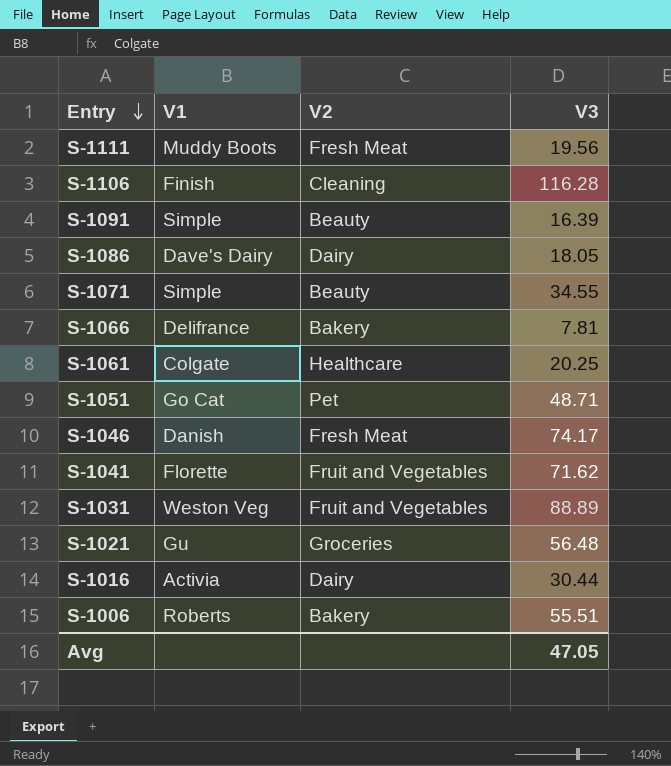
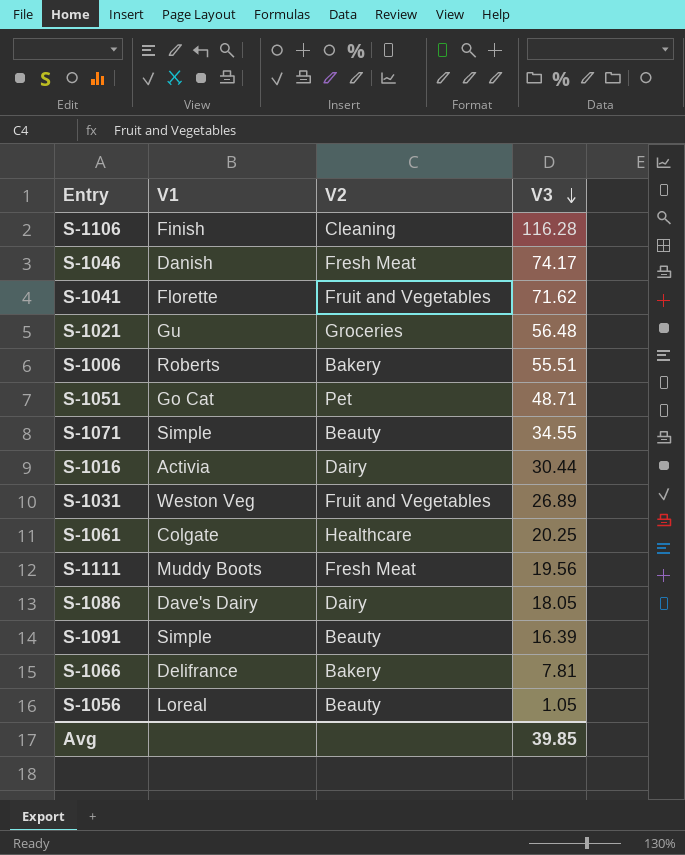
row order: Entry descending -> V3 descending
S-1031 | V3: 88.89 -> 26.89
row S-1056: none -> Loreal | Beauty | 1.05
Avg | V3: 47.05 -> 39.85

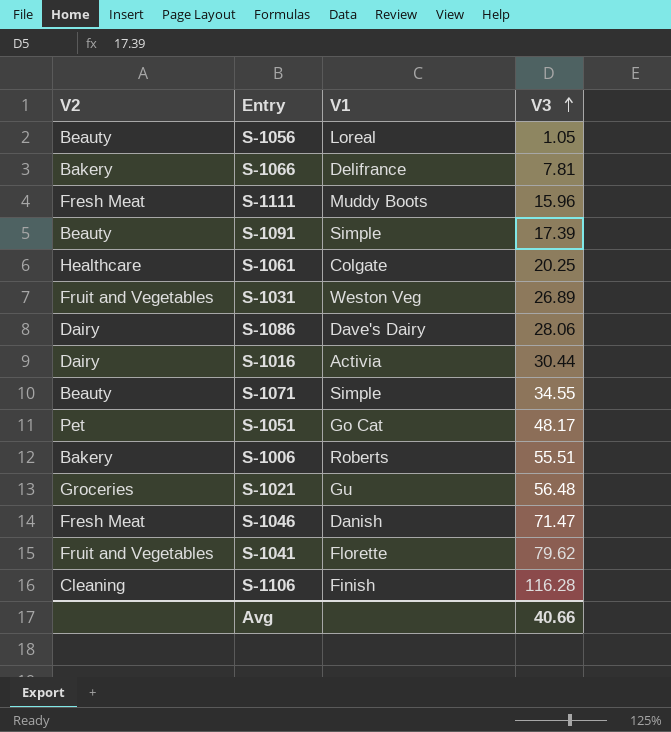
row order: V3 descending -> V3 ascending
column V2 | position: 3 -> 1
S-1111 | V3: 19.56 -> 15.96
S-1091 | V3: 16.39 -> 17.39
S-1086 | V3: 18.05 -> 28.06
S-1051 | V3: 48.71 -> 48.17
S-1046 | V3: 74.17 -> 71.47
S-1041 | V3: 71.62 -> 79.62
Avg | V3: 39.85 -> 40.66

